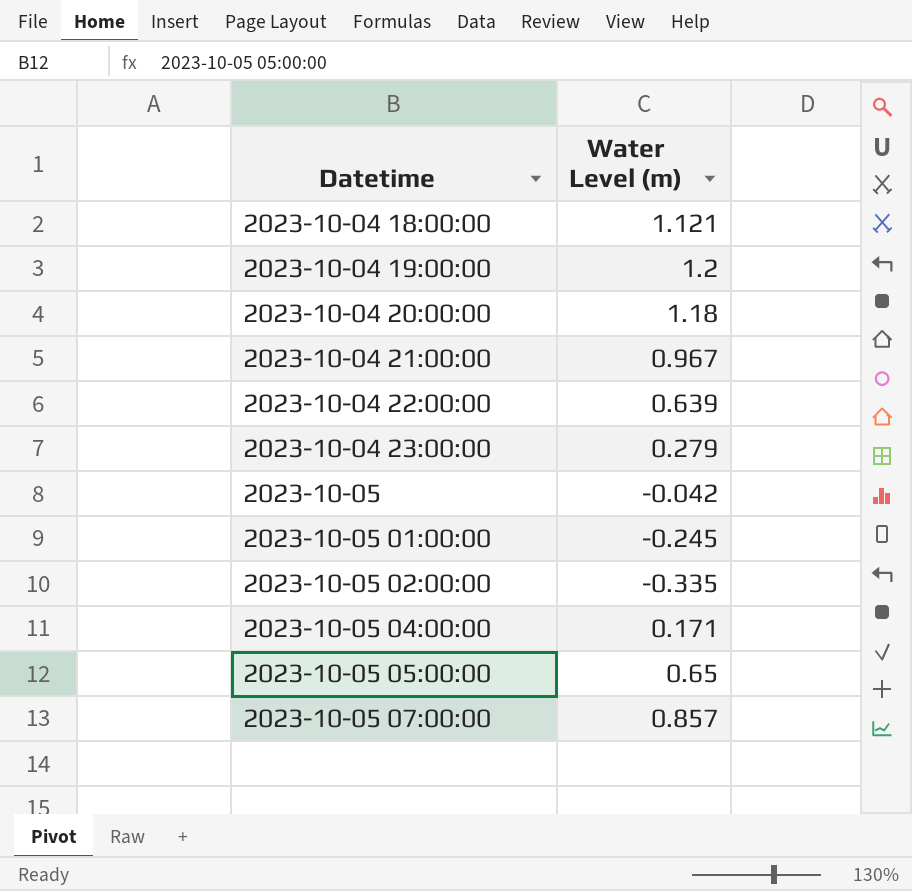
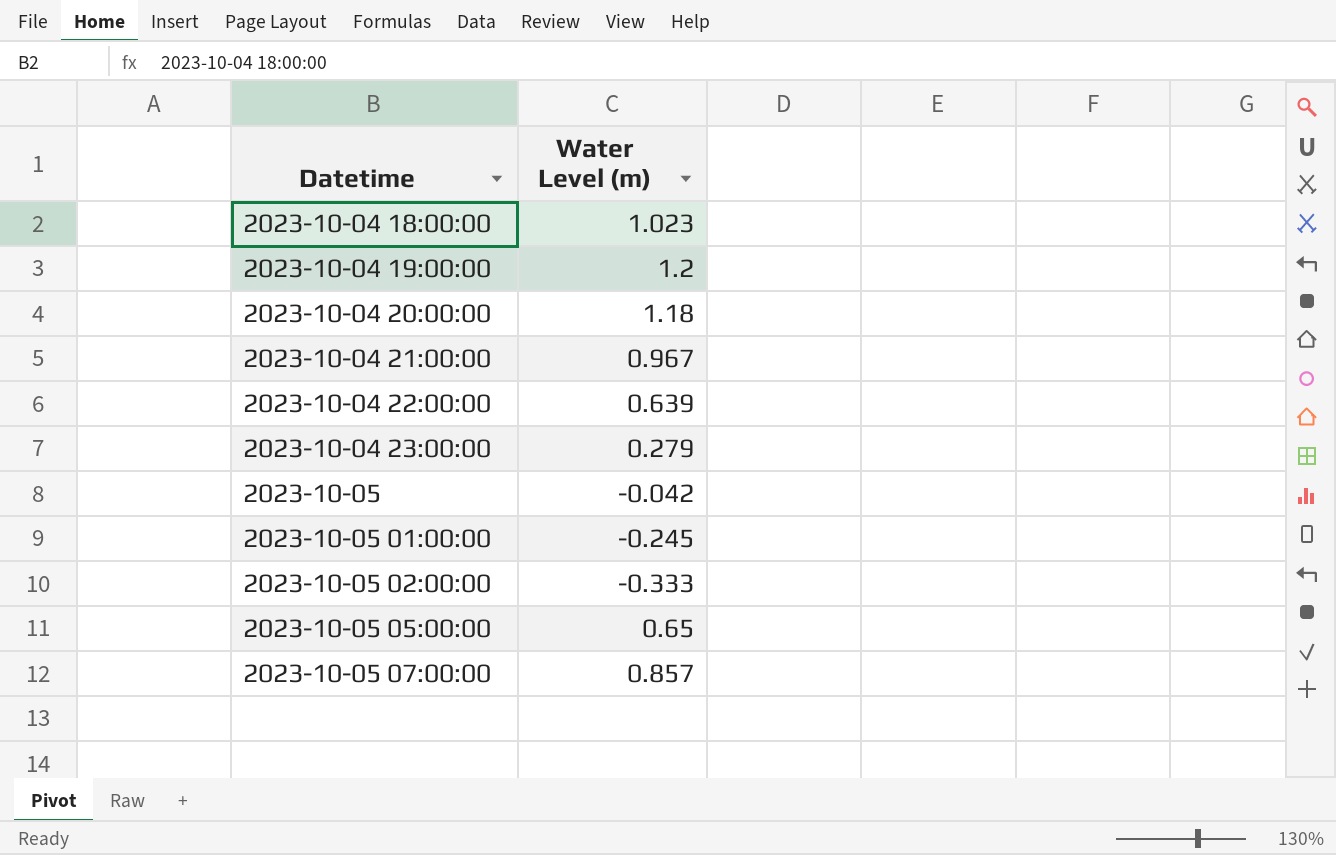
row 2023-10-05 04:00:00: 0.171 -> none
2023-10-04 18:00:00 | Water Level (m): 1.121 -> 1.023
2023-10-05 02:00:00 | Water Level (m): -0.335 -> -0.333

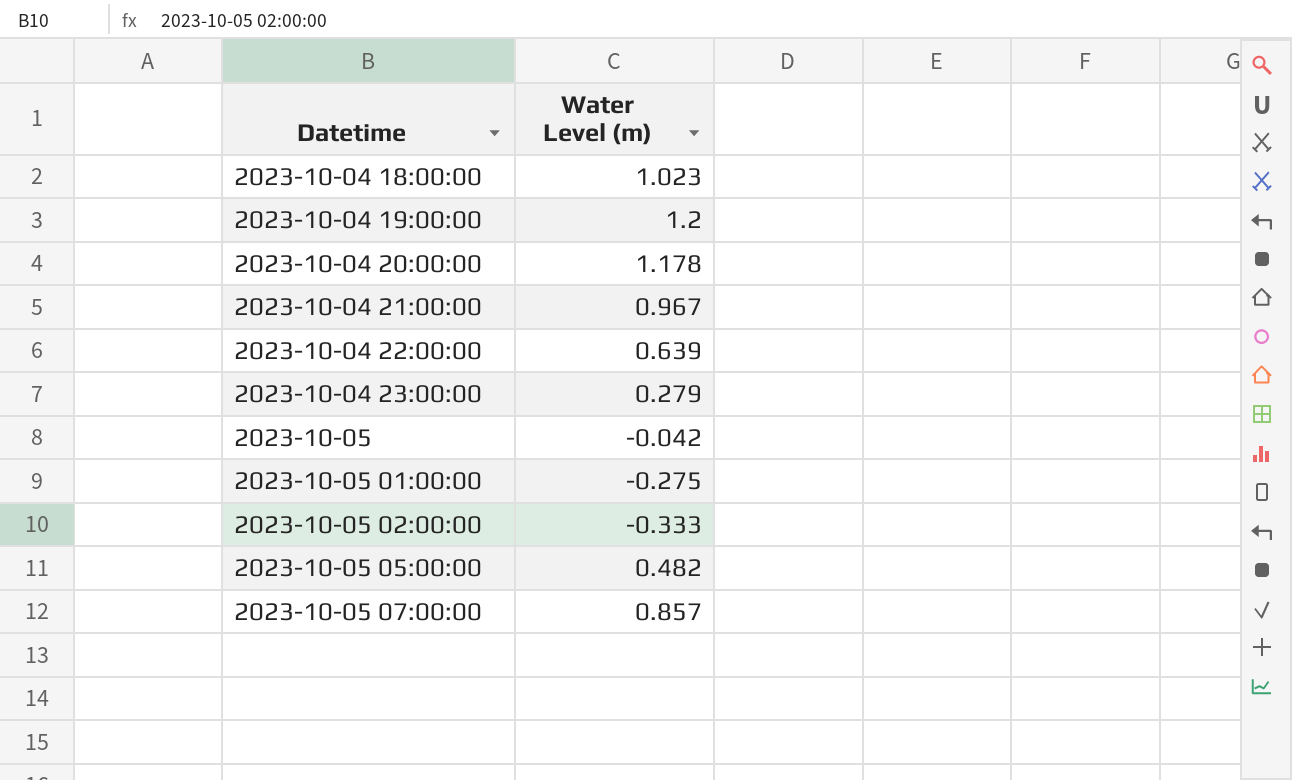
2023-10-04 20:00:00 | Water Level (m): 1.18 -> 1.178
2023-10-05 01:00:00 | Water Level (m): -0.245 -> -0.275
2023-10-05 05:00:00 | Water Level (m): 0.65 -> 0.482

